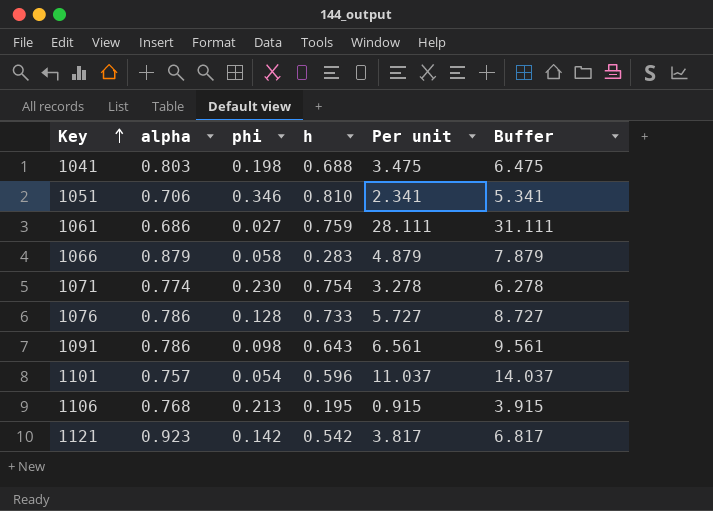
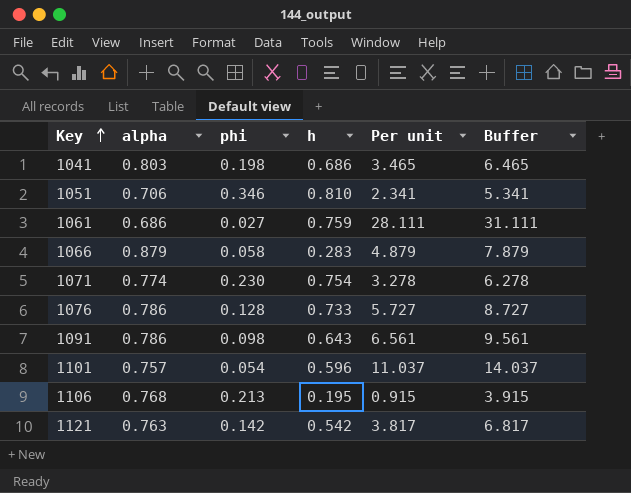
1041 | h: 0.688 -> 0.686
1041 | Per unit: 3.475 -> 3.465
1041 | Buffer: 6.475 -> 6.465
1121 | alpha: 0.923 -> 0.763

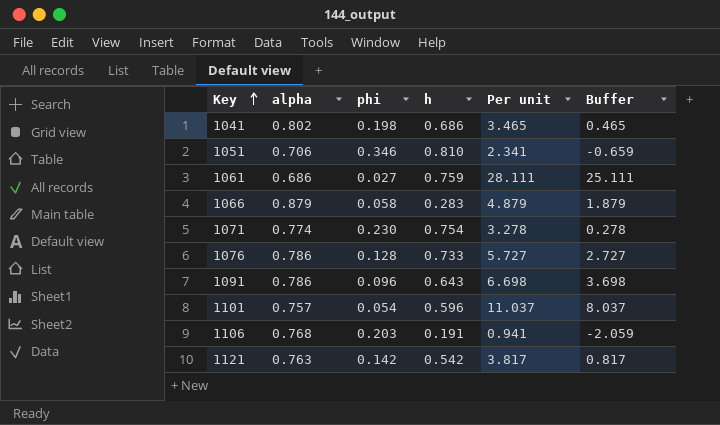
column Buffer | formula: [Per unit] + 3 -> [Per unit] - 3
1041 | alpha: 0.803 -> 0.802
1091 | phi: 0.098 -> 0.096
1091 | Per unit: 6.561 -> 6.698
1106 | phi: 0.213 -> 0.203
1106 | h: 0.195 -> 0.191
1106 | Per unit: 0.915 -> 0.941

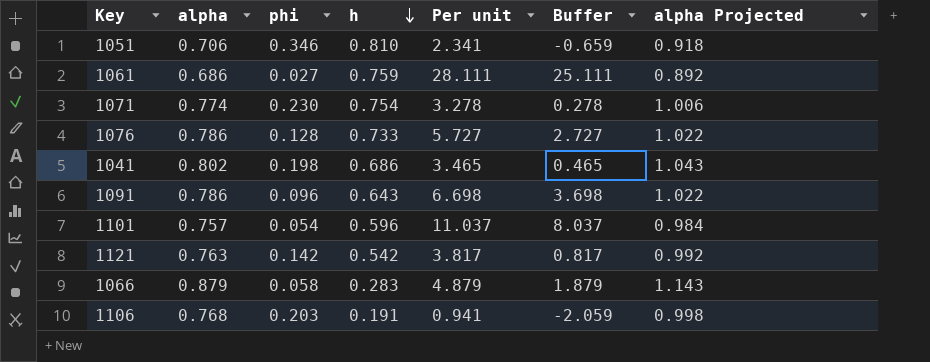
row order: Key ascending -> h descending
column alpha Projected | formula: none -> [alpha] * 1.3

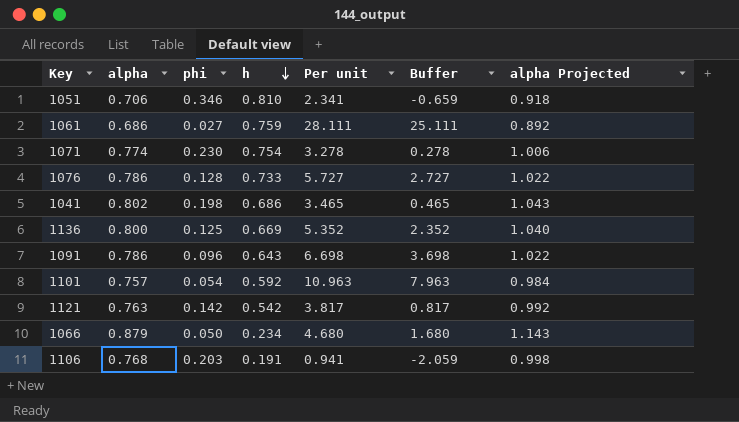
row 1136: none -> 0.800 | 0.125 | 0.669 | 5.352 | 2.352 | 1.040
1101 | h: 0.596 -> 0.592
1101 | Per unit: 11.037 -> 10.963
1101 | Buffer: 8.037 -> 7.963
1066 | phi: 0.058 -> 0.050
1066 | h: 0.283 -> 0.234
1066 | Per unit: 4.879 -> 4.680
1066 | Buffer: 1.879 -> 1.680

